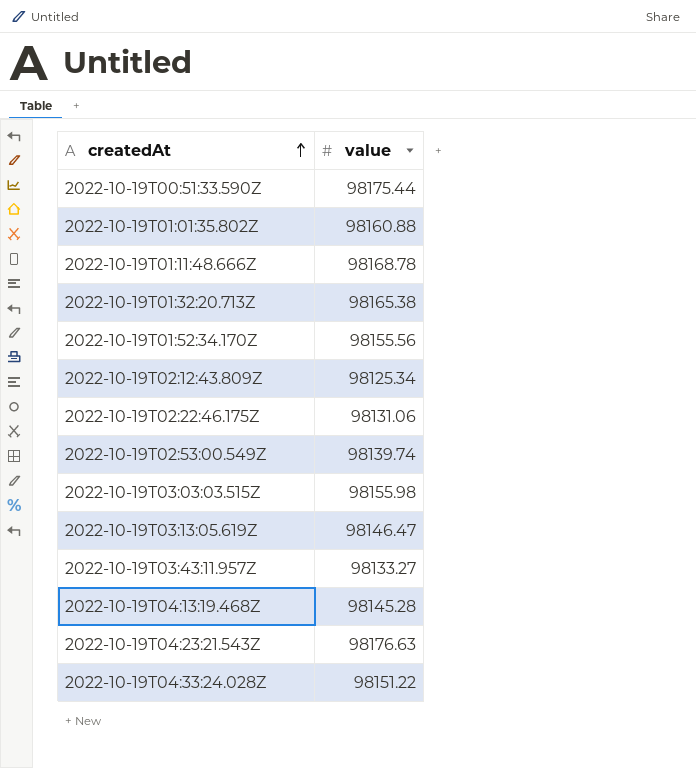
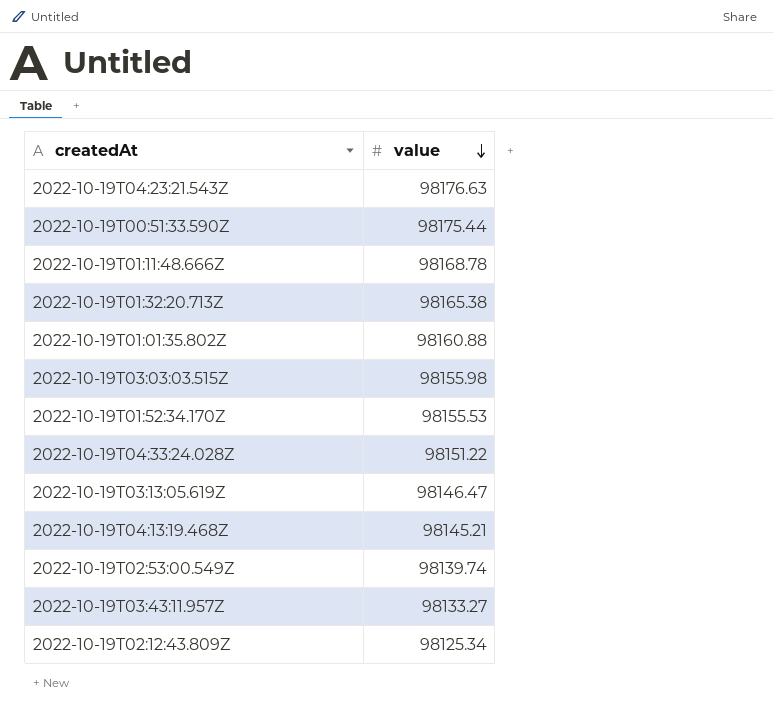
row order: createdAt ascending -> value descending
row 2022-10-19T02:22:46.175Z: 98131.06 -> none
2022-10-19T01:52:34.170Z | value: 98155.56 -> 98155.53
2022-10-19T04:13:19.468Z | value: 98145.28 -> 98145.21

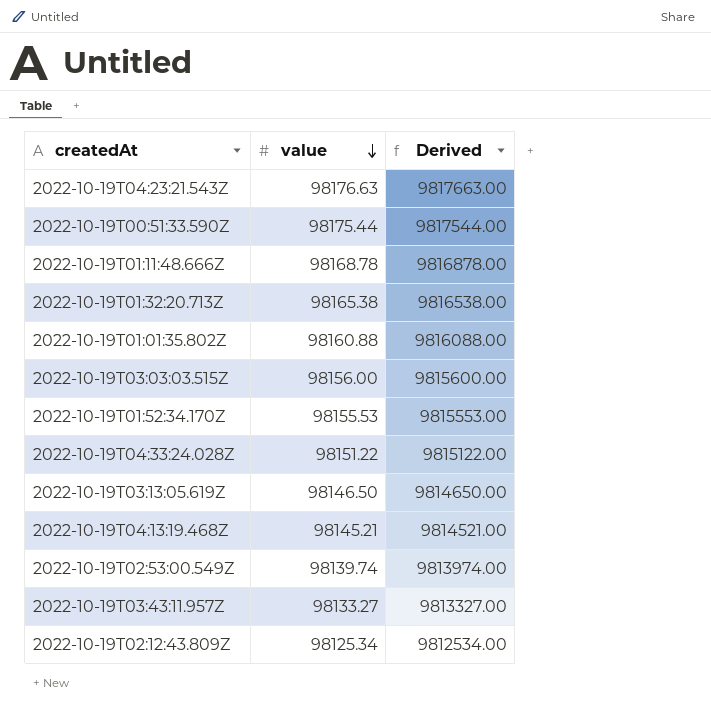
column Derived | formula: none -> [value] * 100
2022-10-19T03:03:03.515Z | value: 98155.98 -> 98156.00
2022-10-19T03:13:05.619Z | value: 98146.47 -> 98146.50

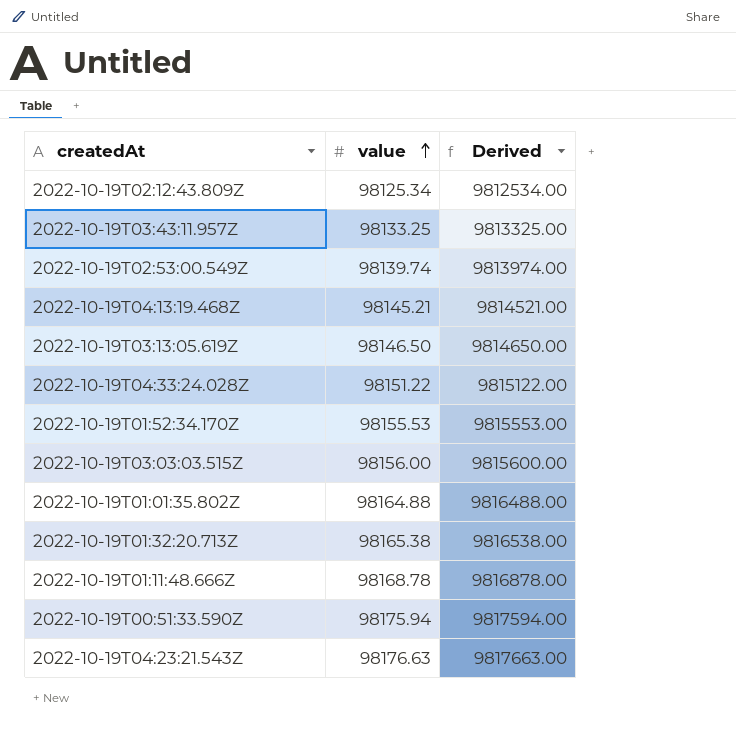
row order: value descending -> value ascending
2022-10-19T03:43:11.957Z | value: 98133.27 -> 98133.25
2022-10-19T03:43:11.957Z | Derived: 9813327.00 -> 9813325.00
2022-10-19T01:01:35.802Z | value: 98160.88 -> 98164.88
2022-10-19T01:01:35.802Z | Derived: 9816088.00 -> 9816488.00
2022-10-19T00:51:33.590Z | value: 98175.44 -> 98175.94
2022-10-19T00:51:33.590Z | Derived: 9817544.00 -> 9817594.00

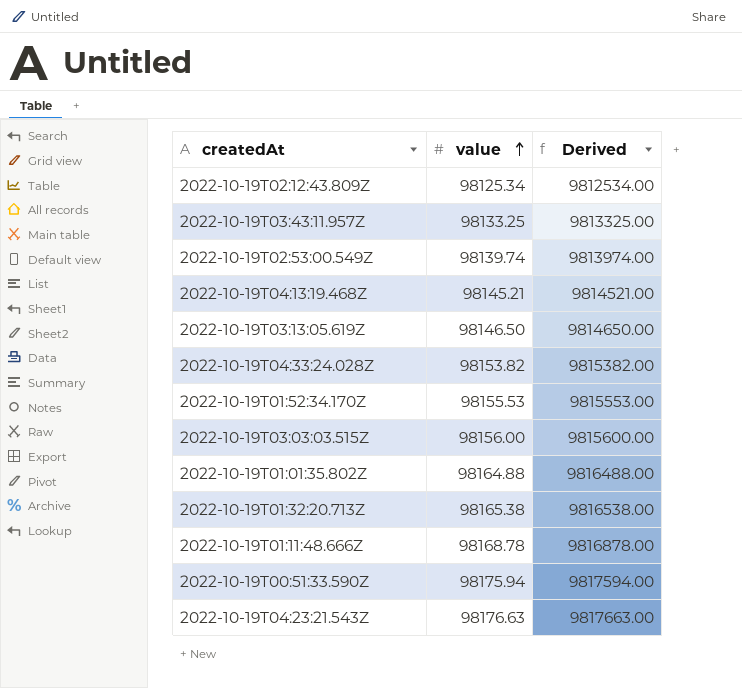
2022-10-19T04:33:24.028Z | value: 98151.22 -> 98153.82
2022-10-19T04:33:24.028Z | Derived: 9815122.00 -> 9815382.00

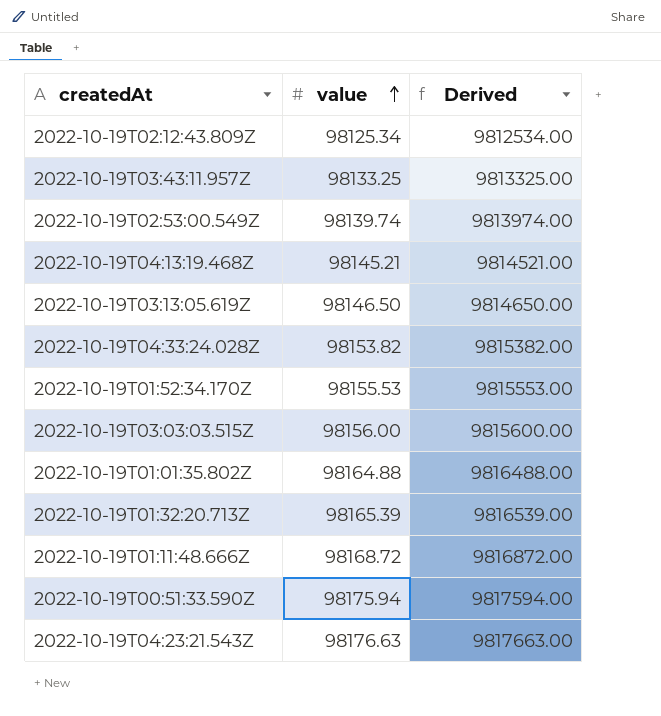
2022-10-19T01:32:20.713Z | value: 98165.38 -> 98165.39
2022-10-19T01:32:20.713Z | Derived: 9816538.00 -> 9816539.00
2022-10-19T01:11:48.666Z | value: 98168.78 -> 98168.72
2022-10-19T01:11:48.666Z | Derived: 9816878.00 -> 9816872.00

